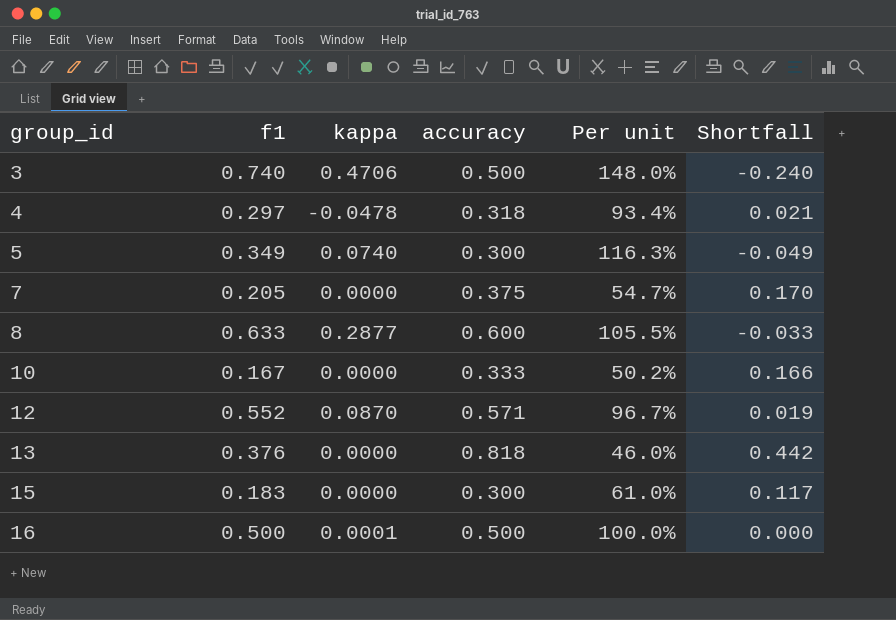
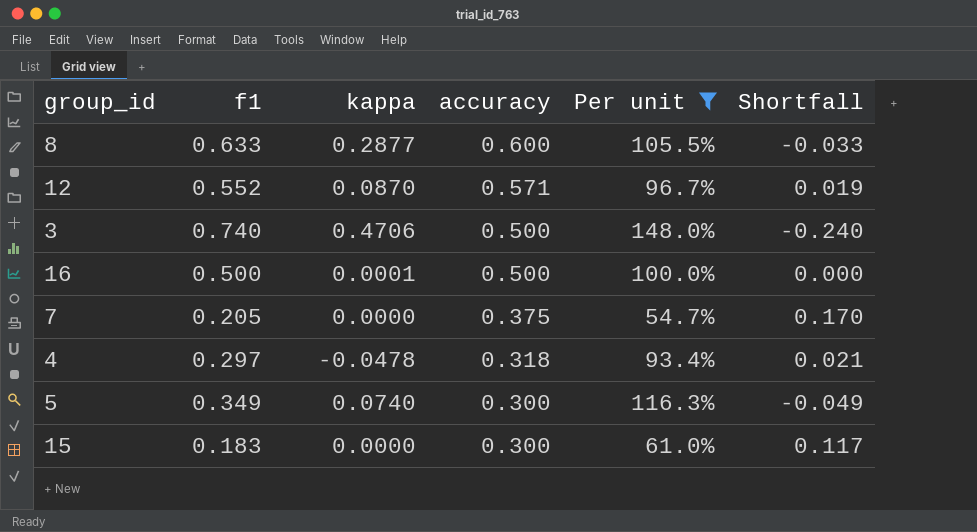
filter: none -> Per unit >= 54.7%
row order: group_id ascending -> accuracy descending

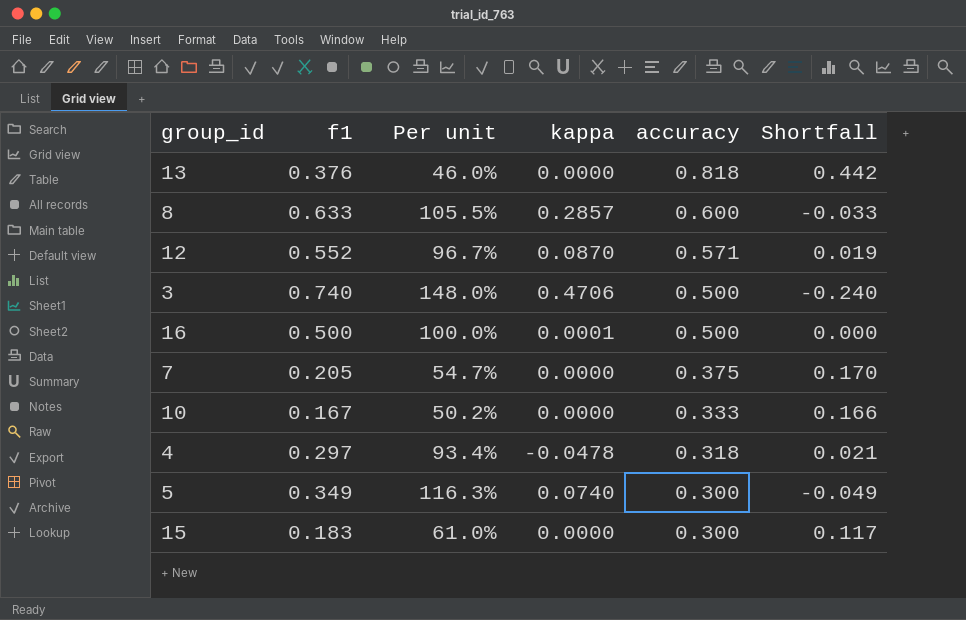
filter: Per unit >= 54.7% -> none
column Per unit | position: 5 -> 3
8 | kappa: 0.2877 -> 0.2857

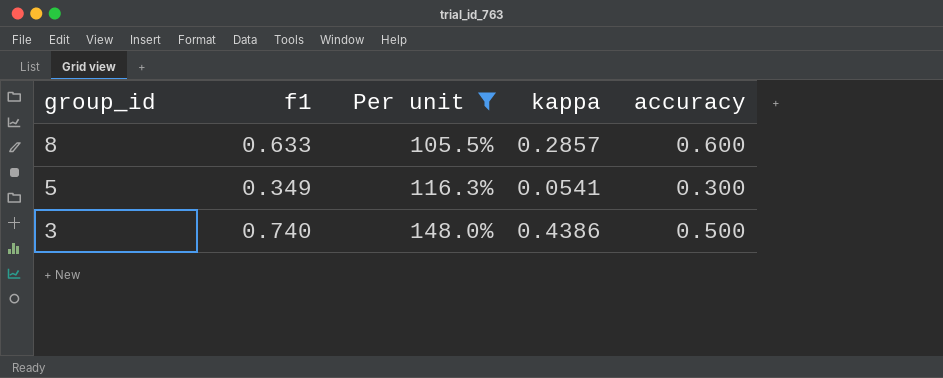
filter: none -> Per unit >= 105.5%
row order: accuracy descending -> group_id descending
column Shortfall | formula: [accuracy] - [f1] -> none
5 | kappa: 0.0740 -> 0.0541
3 | kappa: 0.4706 -> 0.4386

